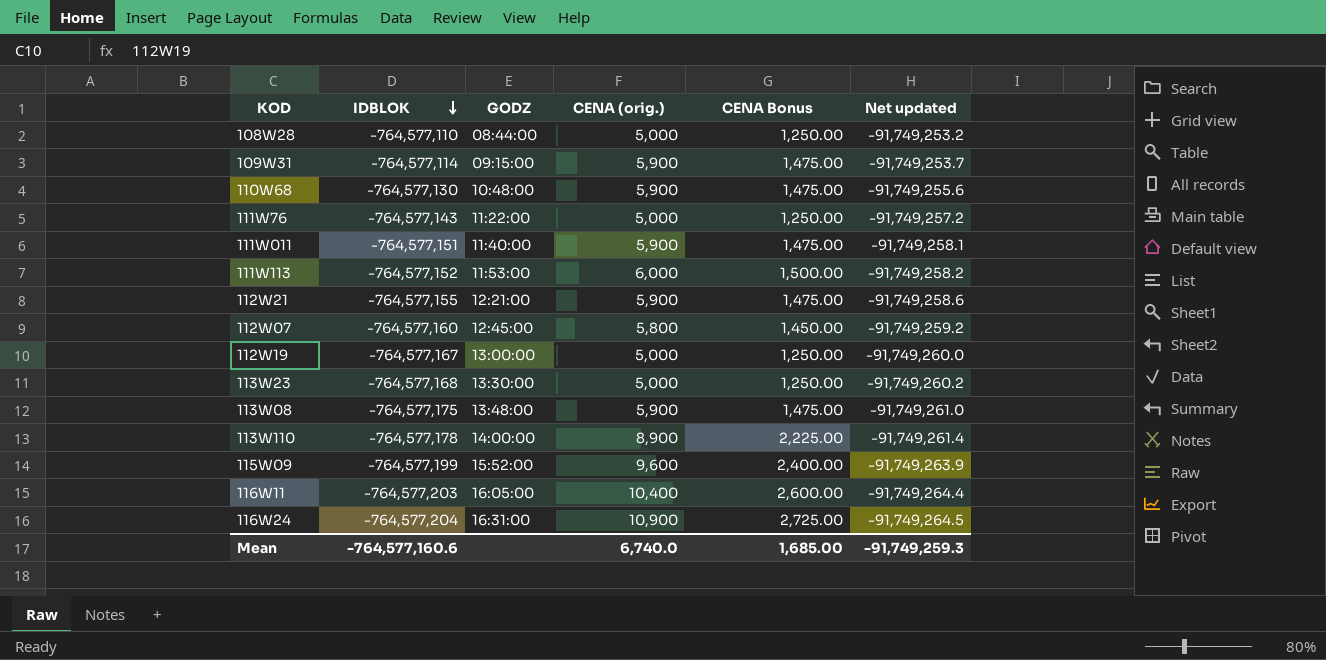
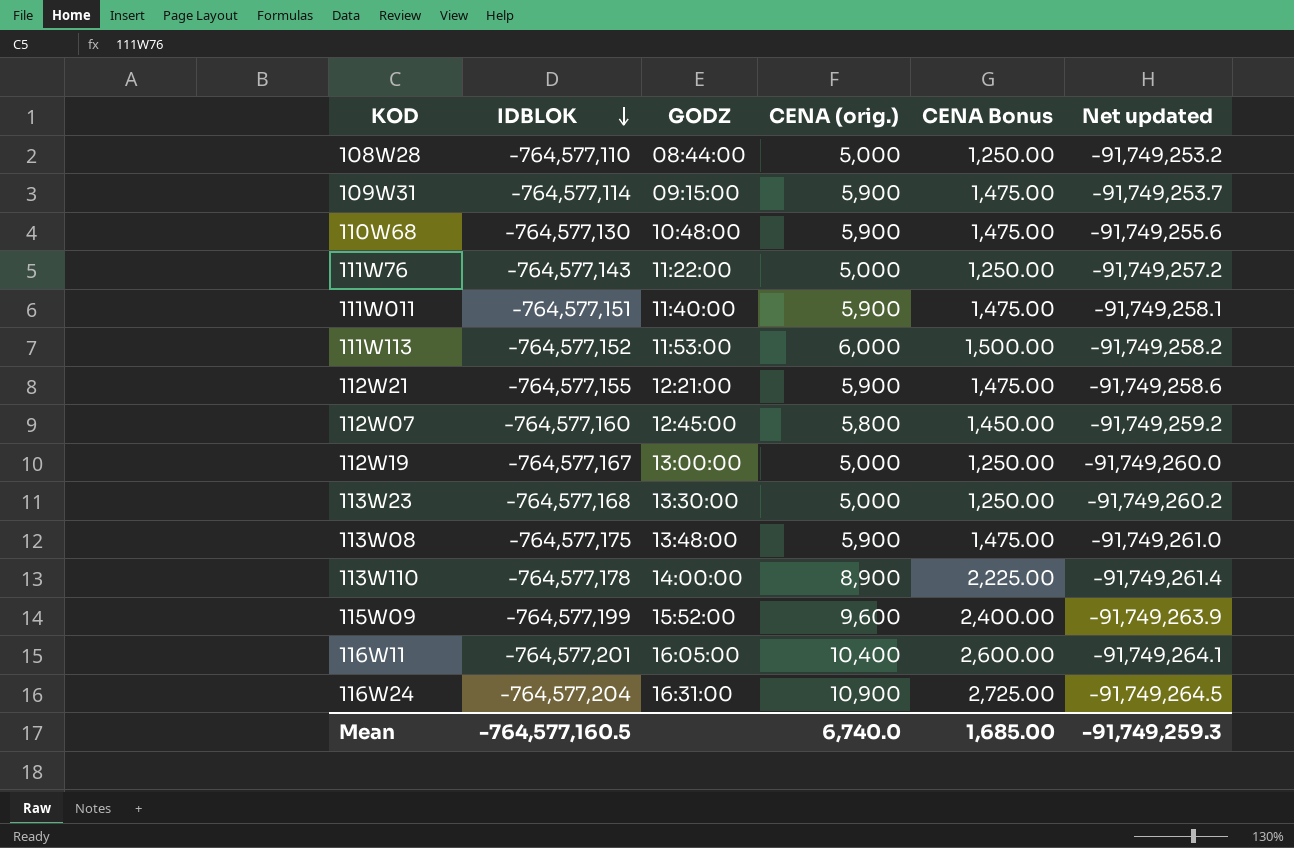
116W11 | IDBLOK: -764,577,203 -> -764,577,201
116W11 | Net updated: -91,749,264.4 -> -91,749,264.1
Mean | IDBLOK: -764,577,160.6 -> -764,577,160.5

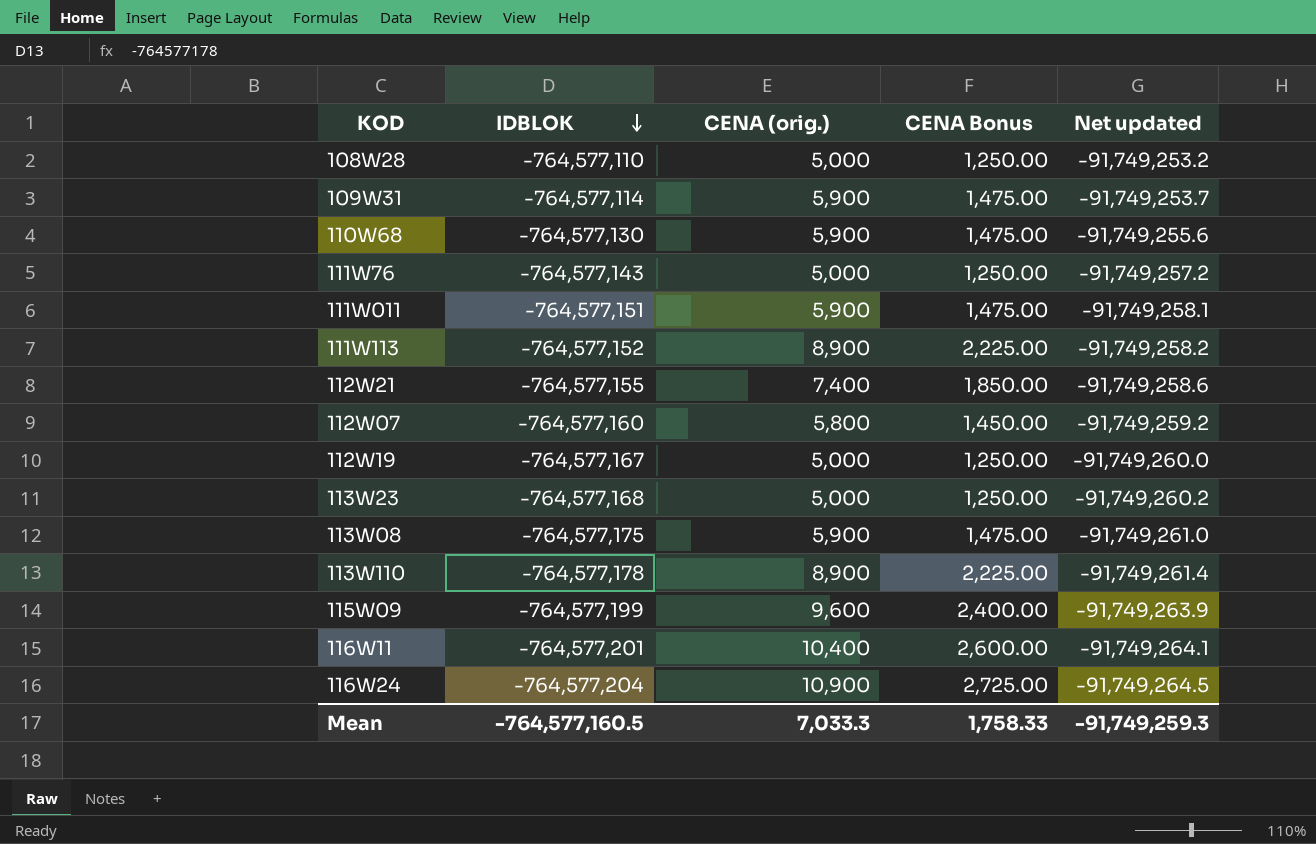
column GODZ | position: 3 -> none
111W113 | CENA (orig.): 6,000 -> 8,900
111W113 | CENA Bonus: 1,500.00 -> 2,225.00
112W21 | CENA (orig.): 5,900 -> 7,400
112W21 | CENA Bonus: 1,475.00 -> 1,850.00
Mean | CENA (orig.): 6,740.0 -> 7,033.3
Mean | CENA Bonus: 1,685.00 -> 1,758.33

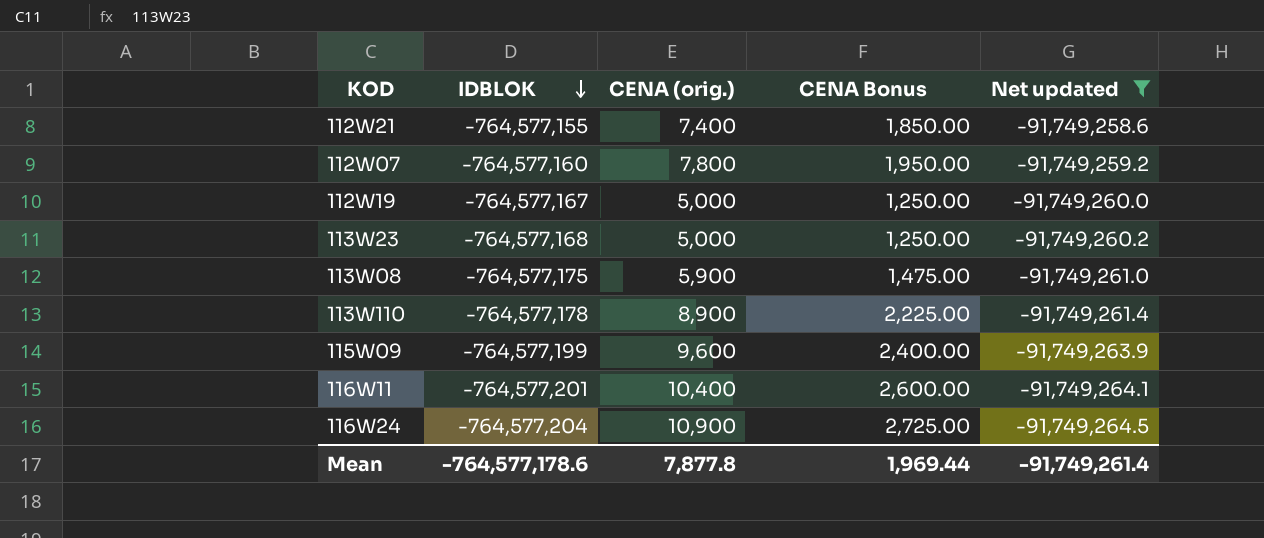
filter: none -> Net updated <= -91,749,258.6
112W07 | CENA (orig.): 5,800 -> 7,800
112W07 | CENA Bonus: 1,450.00 -> 1,950.00
Mean | IDBLOK: -764,577,160.5 -> -764,577,178.6
Mean | CENA (orig.): 7,033.3 -> 7,877.8
Mean | CENA Bonus: 1,758.33 -> 1,969.44
Mean | Net updated: -91,749,259.3 -> -91,749,261.4

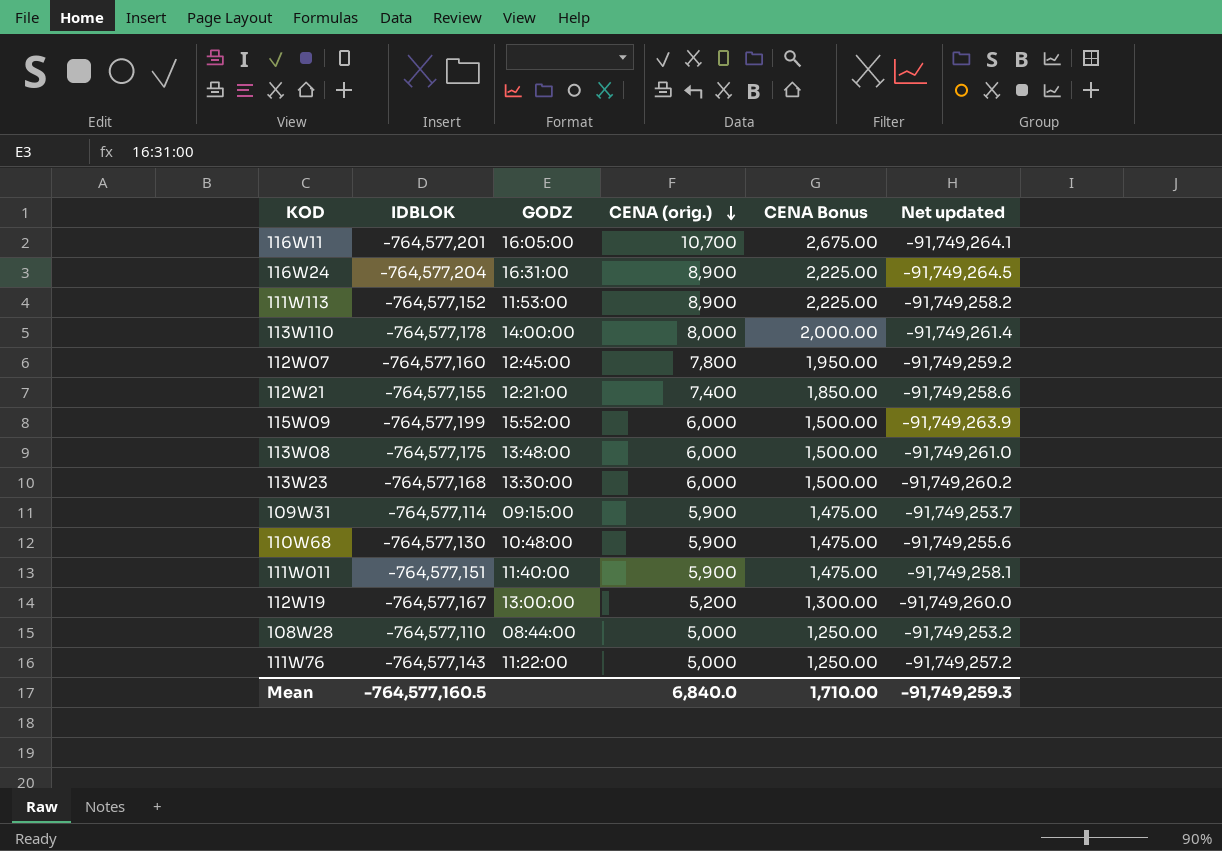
filter: Net updated <= -91,749,258.6 -> none
row order: IDBLOK descending -> CENA (orig.) descending
column GODZ | position: none -> 3
116W11 | CENA (orig.): 10,400 -> 10,700
116W11 | CENA Bonus: 2,600.00 -> 2,675.00
116W24 | CENA (orig.): 10,900 -> 8,900
116W24 | CENA Bonus: 2,725.00 -> 2,225.00
113W110 | CENA (orig.): 8,900 -> 8,000
113W110 | CENA Bonus: 2,225.00 -> 2,000.00
115W09 | CENA (orig.): 9,600 -> 6,000
115W09 | CENA Bonus: 2,400.00 -> 1,500.00
113W08 | CENA (orig.): 5,900 -> 6,000
113W08 | CENA Bonus: 1,475.00 -> 1,500.00
113W23 | CENA (orig.): 5,000 -> 6,000
113W23 | CENA Bonus: 1,250.00 -> 1,500.00
112W19 | CENA (orig.): 5,000 -> 5,200
112W19 | CENA Bonus: 1,250.00 -> 1,300.00
Mean | IDBLOK: -764,577,178.6 -> -764,577,160.5
Mean | CENA (orig.): 7,877.8 -> 6,840.0
Mean | CENA Bonus: 1,969.44 -> 1,710.00
Mean | Net updated: -91,749,261.4 -> -91,749,259.3

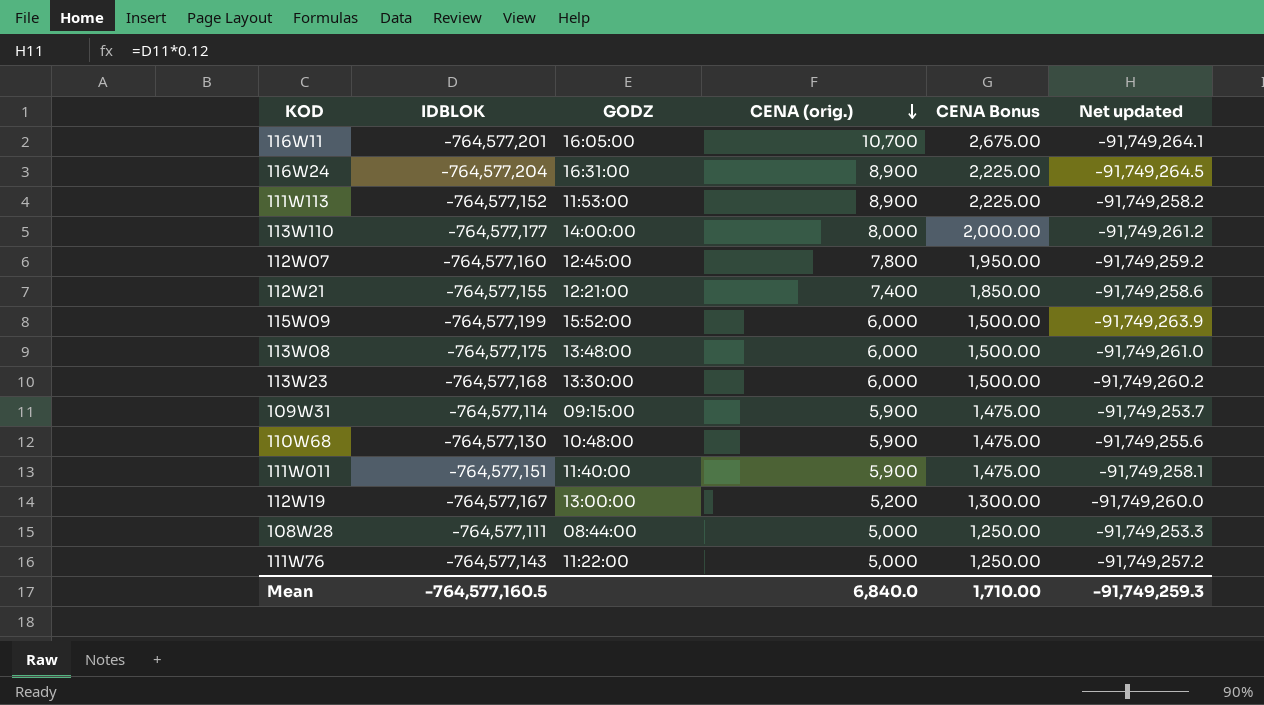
113W110 | IDBLOK: -764,577,178 -> -764,577,177
113W110 | Net updated: -91,749,261.4 -> -91,749,261.2
108W28 | IDBLOK: -764,577,110 -> -764,577,111
108W28 | Net updated: -91,749,253.2 -> -91,749,253.3

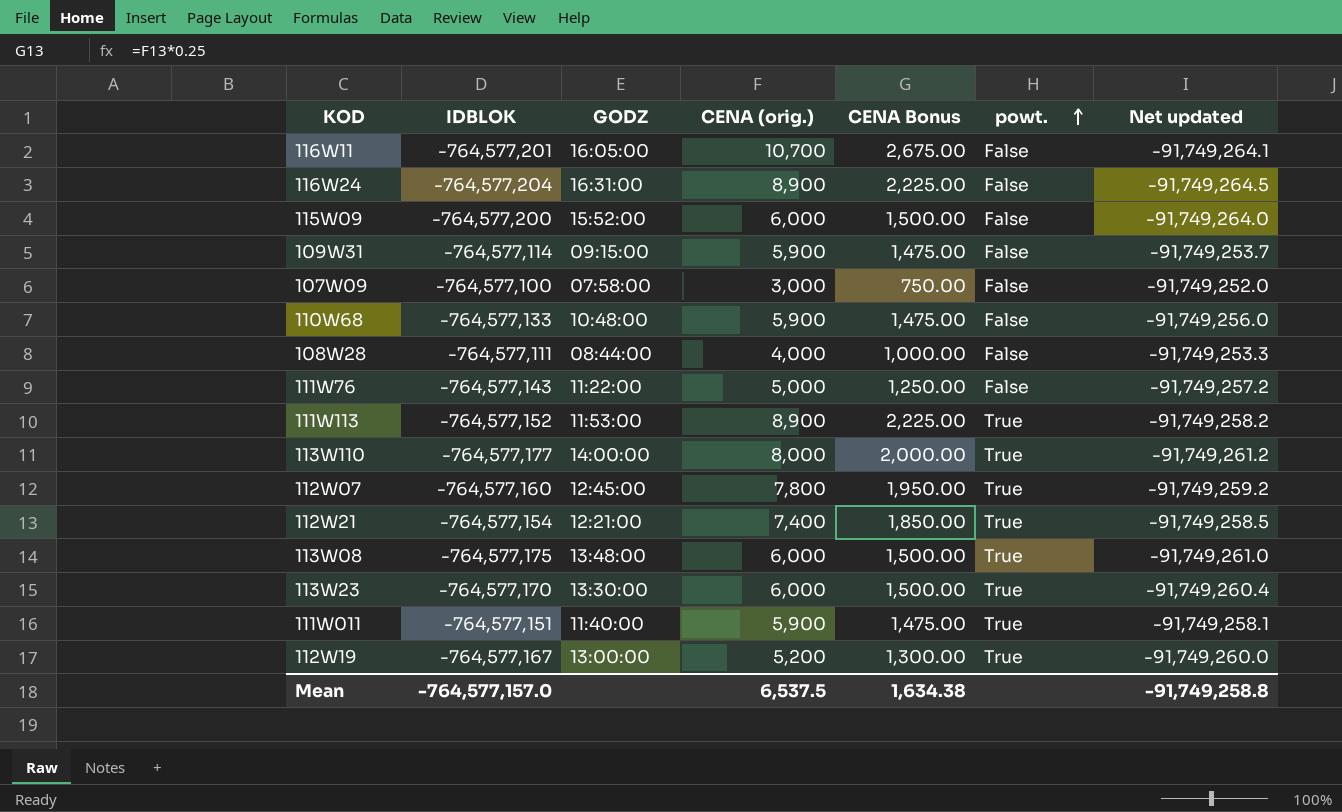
row order: CENA (orig.) descending -> powt. ascending
column powt. | position: none -> 6
115W09 | IDBLOK: -764,577,199 -> -764,577,200
115W09 | Net updated: -91,749,263.9 -> -91,749,264.0
row 107W09: none -> -764,577,100 | 07:58:00 | 3,000 | 750.00 | False | -91,749,252.0
110W68 | IDBLOK: -764,577,130 -> -764,577,133
110W68 | Net updated: -91,749,255.6 -> -91,749,256.0
108W28 | CENA (orig.): 5,000 -> 4,000
108W28 | CENA Bonus: 1,250.00 -> 1,000.00
112W21 | IDBLOK: -764,577,155 -> -764,577,154
112W21 | Net updated: -91,749,258.6 -> -91,749,258.5
113W23 | IDBLOK: -764,577,168 -> -764,577,170
113W23 | Net updated: -91,749,260.2 -> -91,749,260.4
Mean | IDBLOK: -764,577,160.5 -> -764,577,157.0
Mean | CENA (orig.): 6,840.0 -> 6,537.5
Mean | CENA Bonus: 1,710.00 -> 1,634.38
Mean | Net updated: -91,749,259.3 -> -91,749,258.8

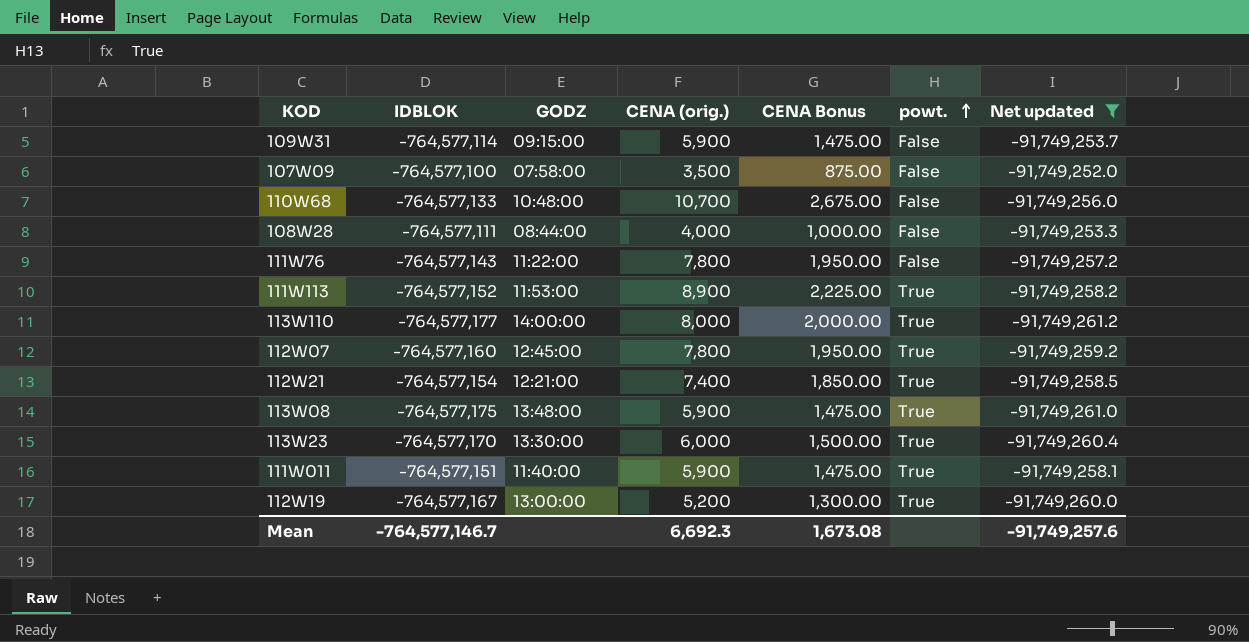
filter: none -> Net updated >= -91,749,261.2
107W09 | CENA (orig.): 3,000 -> 3,500
107W09 | CENA Bonus: 750.00 -> 875.00
110W68 | CENA (orig.): 5,900 -> 10,700
110W68 | CENA Bonus: 1,475.00 -> 2,675.00
111W76 | CENA (orig.): 5,000 -> 7,800
111W76 | CENA Bonus: 1,250.00 -> 1,950.00
113W08 | CENA (orig.): 6,000 -> 5,900
113W08 | CENA Bonus: 1,500.00 -> 1,475.00
Mean | IDBLOK: -764,577,157.0 -> -764,577,146.7
Mean | CENA (orig.): 6,537.5 -> 6,692.3
Mean | CENA Bonus: 1,634.38 -> 1,673.08
Mean | Net updated: -91,749,258.8 -> -91,749,257.6

